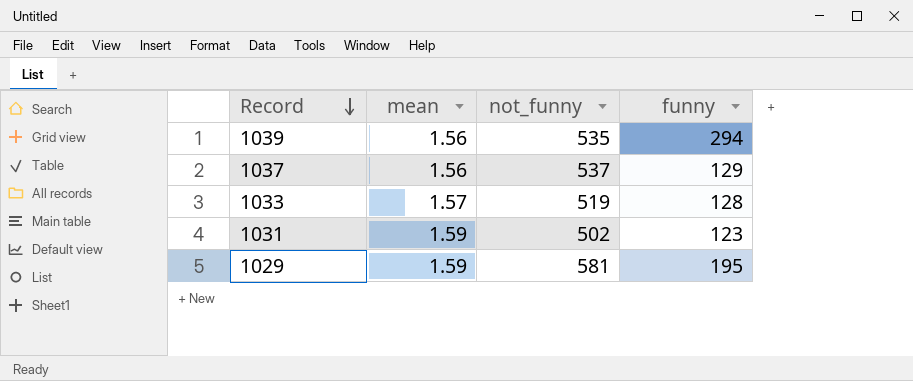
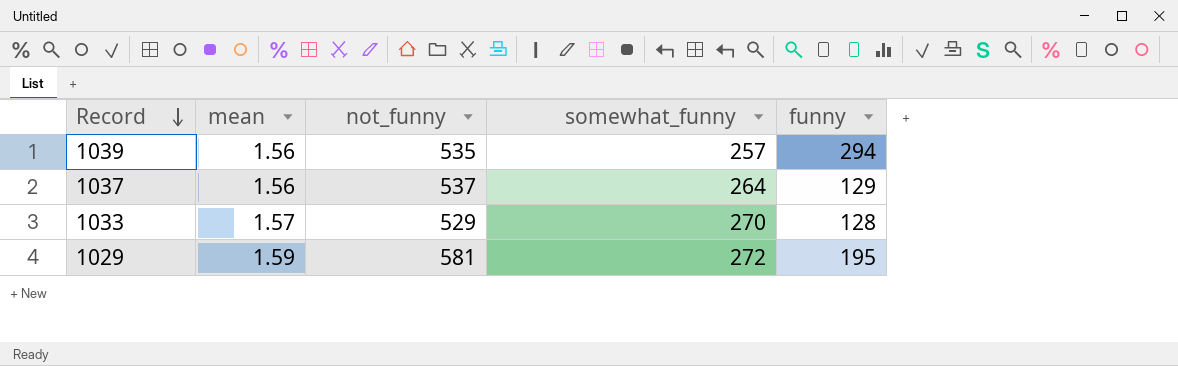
column somewhat_funny | position: none -> 4
row 1031: 1.59 | 502 | 123 -> none
1033 | not_funny: 519 -> 529

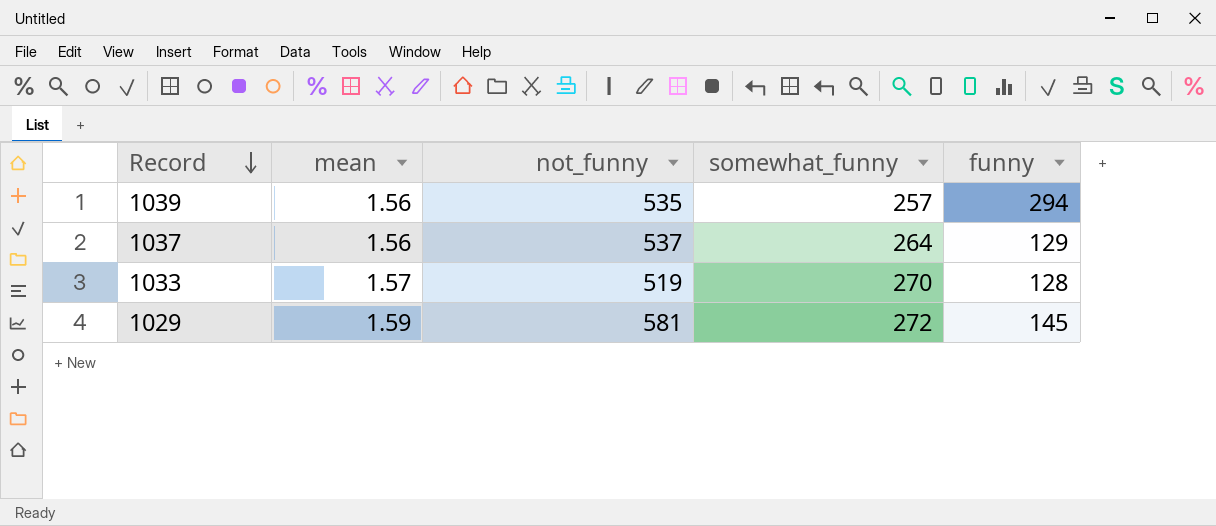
1033 | not_funny: 529 -> 519
1029 | funny: 195 -> 145

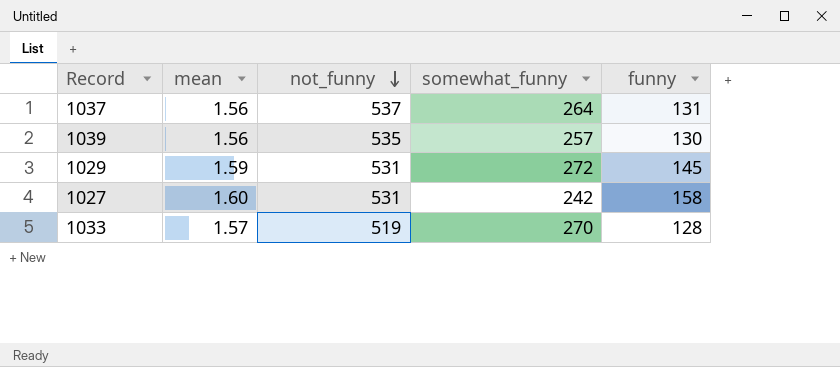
row order: Record descending -> not_funny descending
1037 | funny: 129 -> 131
1039 | funny: 294 -> 130
1029 | not_funny: 581 -> 531
row 1027: none -> 1.60 | 531 | 242 | 158

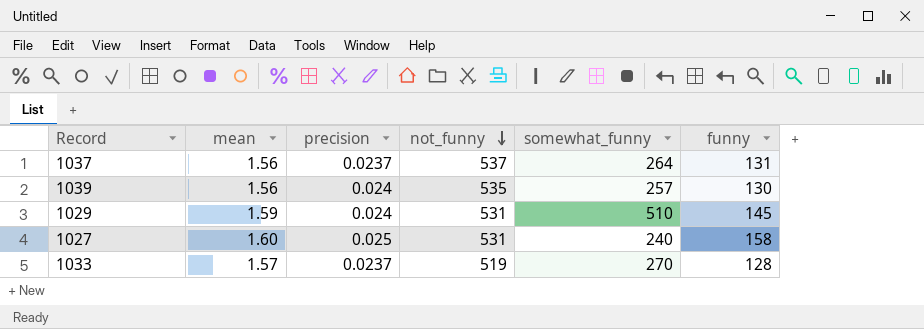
column precision | position: none -> 3
1029 | somewhat_funny: 272 -> 510
1027 | somewhat_funny: 242 -> 240

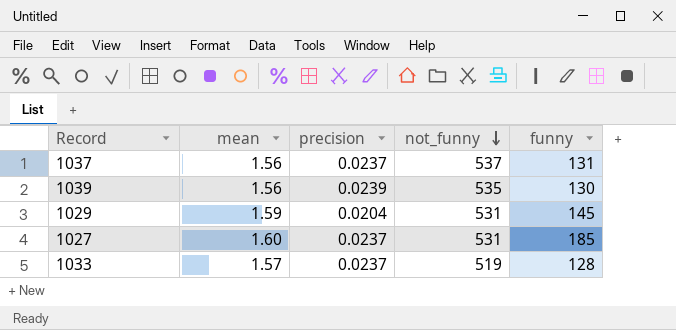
column somewhat_funny | position: 5 -> none
1039 | precision: 0.024 -> 0.0239
1029 | precision: 0.024 -> 0.0204
1027 | precision: 0.025 -> 0.0237
1027 | funny: 158 -> 185

